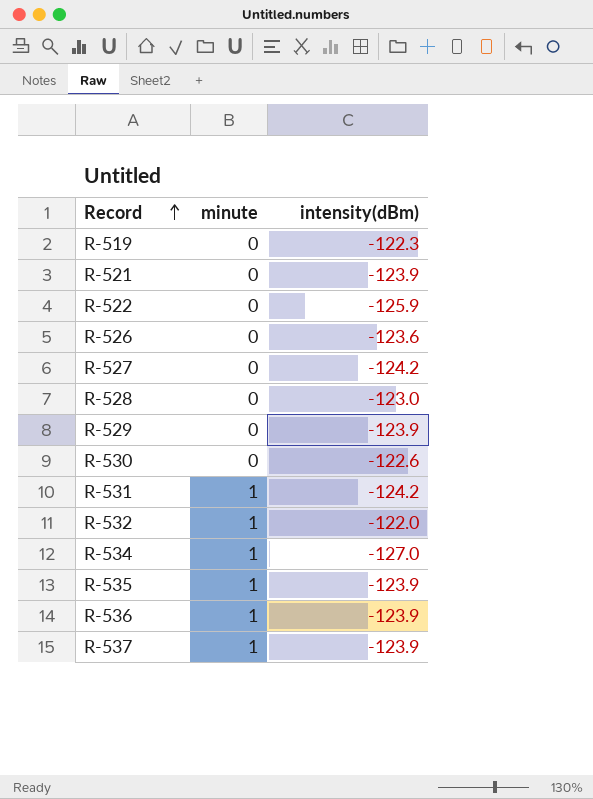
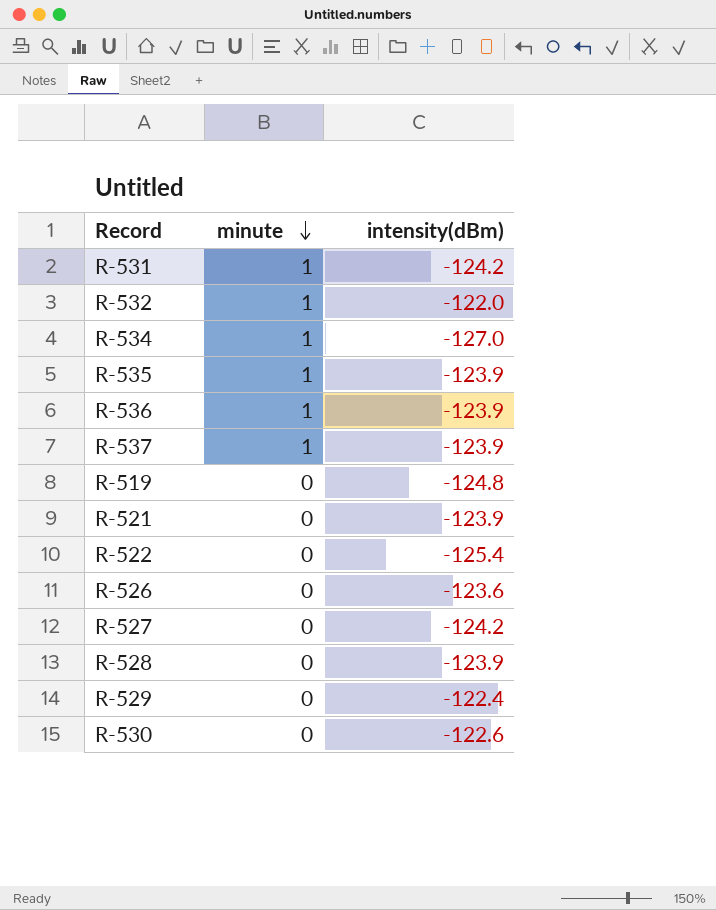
row order: Record ascending -> minute descending
R-519 | intensity(dBm): -122.3 -> -124.8
R-522 | intensity(dBm): -125.9 -> -125.4
R-528 | intensity(dBm): -123.0 -> -123.9
R-529 | intensity(dBm): -123.9 -> -122.4

